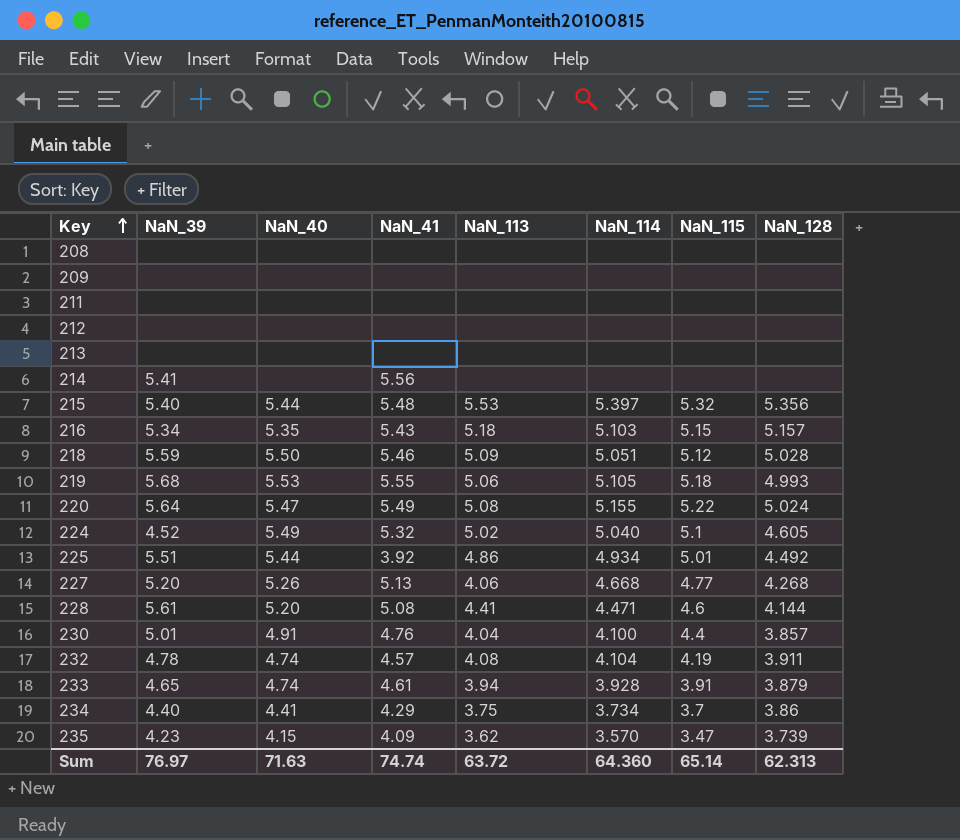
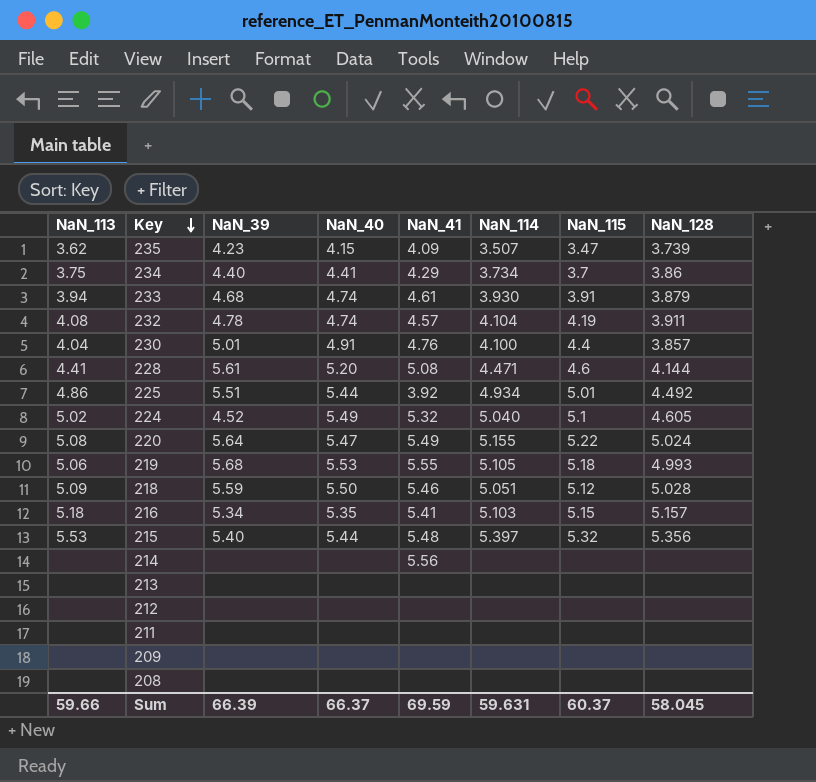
row order: Key ascending -> Key descending
column NaN_113 | position: 5 -> 1
row 227: 5.20 | 5.26 | 5.13 | 4.06 | 4.668 | 4.77 | 4.268 -> none
235 | NaN_114: 3.570 -> 3.507
233 | NaN_39: 4.65 -> 4.68
233 | NaN_114: 3.928 -> 3.930
216 | NaN_41: 5.43 -> 5.41
214 | NaN_39: 5.41 -> none
Sum | NaN_113: 63.72 -> 59.66
Sum | NaN_39: 76.97 -> 66.39
Sum | NaN_40: 71.63 -> 66.37
Sum | NaN_41: 74.74 -> 69.59
Sum | NaN_114: 64.360 -> 59.631
Sum | NaN_115: 65.14 -> 60.37
Sum | NaN_128: 62.313 -> 58.045

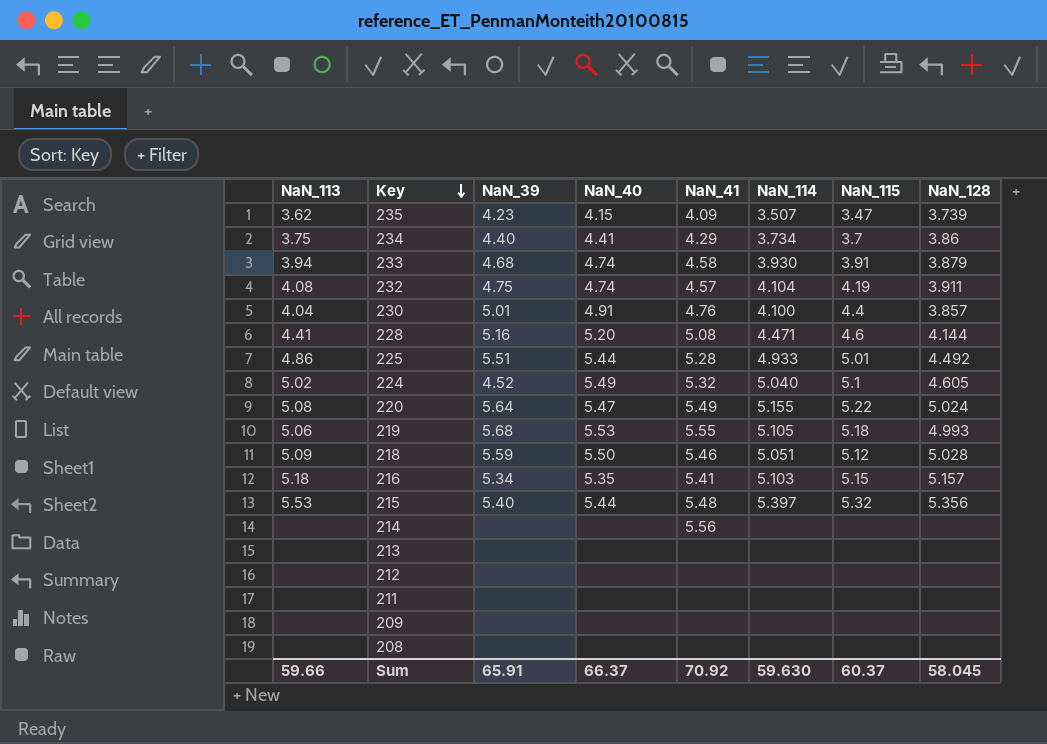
233 | NaN_41: 4.61 -> 4.58
232 | NaN_39: 4.78 -> 4.75
228 | NaN_39: 5.61 -> 5.16
225 | NaN_41: 3.92 -> 5.28
225 | NaN_114: 4.934 -> 4.933
Sum | NaN_39: 66.39 -> 65.91
Sum | NaN_41: 69.59 -> 70.92
Sum | NaN_114: 59.631 -> 59.630

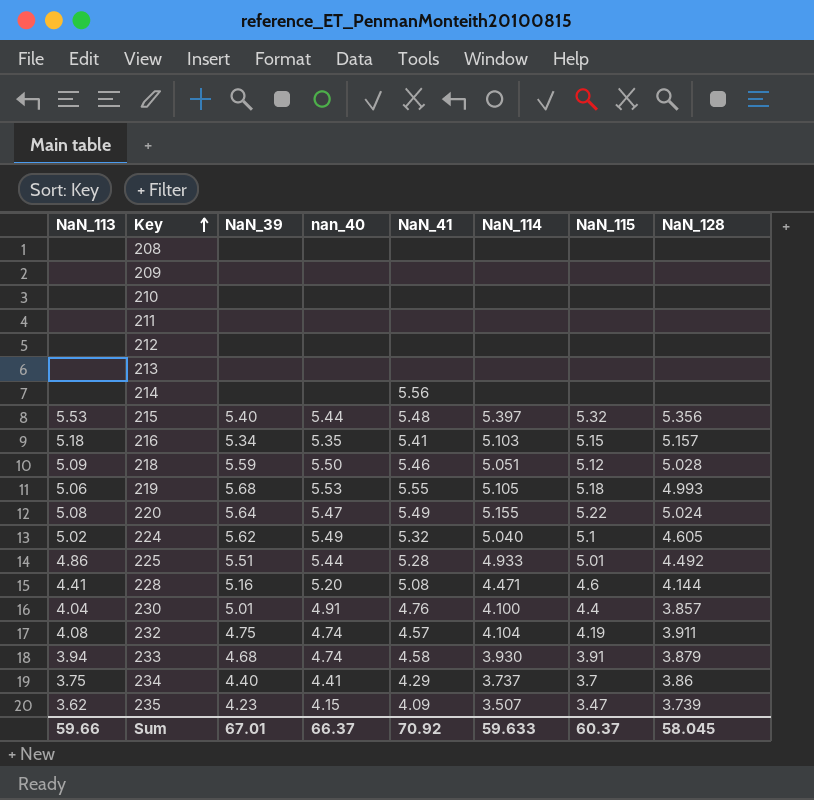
row order: Key descending -> Key ascending
column name: NaN_40 -> nan_40
row 210: none -> none | none | none | none | none | none | none
224 | NaN_39: 4.52 -> 5.62
234 | NaN_114: 3.734 -> 3.737
Sum | NaN_39: 65.91 -> 67.01
Sum | NaN_114: 59.630 -> 59.633

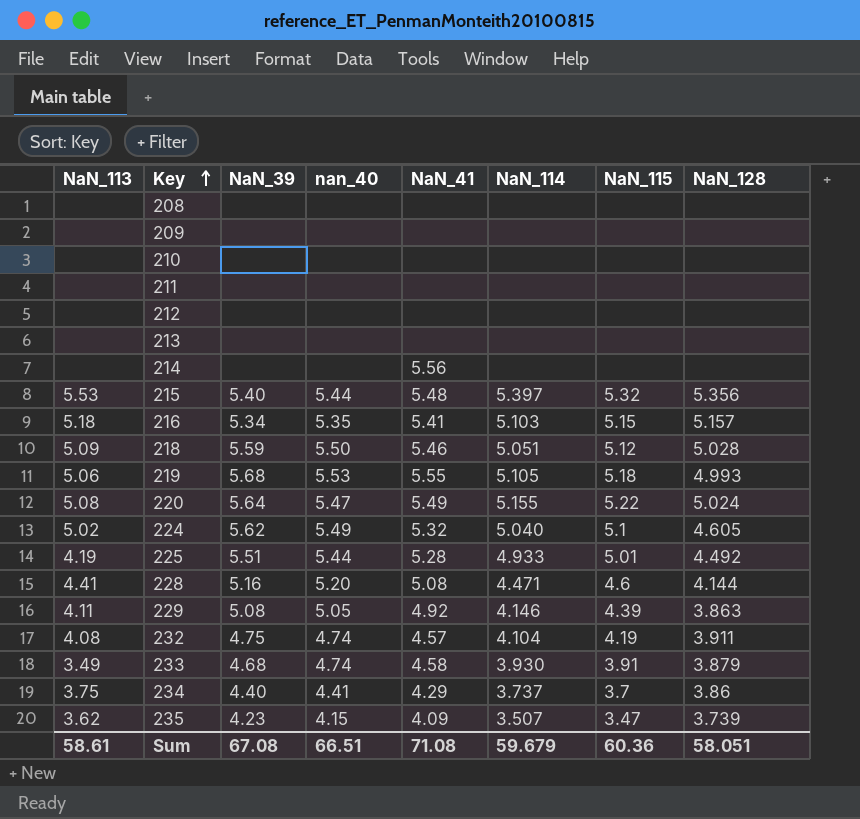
row 230: 4.04 | 5.01 | 4.91 | 4.76 | 4.100 | 4.4 | 3.857 -> none
225 | NaN_113: 4.86 -> 4.19
row 229: none -> 4.11 | 5.08 | 5.05 | 4.92 | 4.146 | 4.39 | 3.863
233 | NaN_113: 3.94 -> 3.49
Sum | NaN_113: 59.66 -> 58.61
Sum | NaN_39: 67.01 -> 67.08
Sum | nan_40: 66.37 -> 66.51
Sum | NaN_41: 70.92 -> 71.08
Sum | NaN_114: 59.633 -> 59.679
Sum | NaN_115: 60.37 -> 60.36
Sum | NaN_128: 58.045 -> 58.051

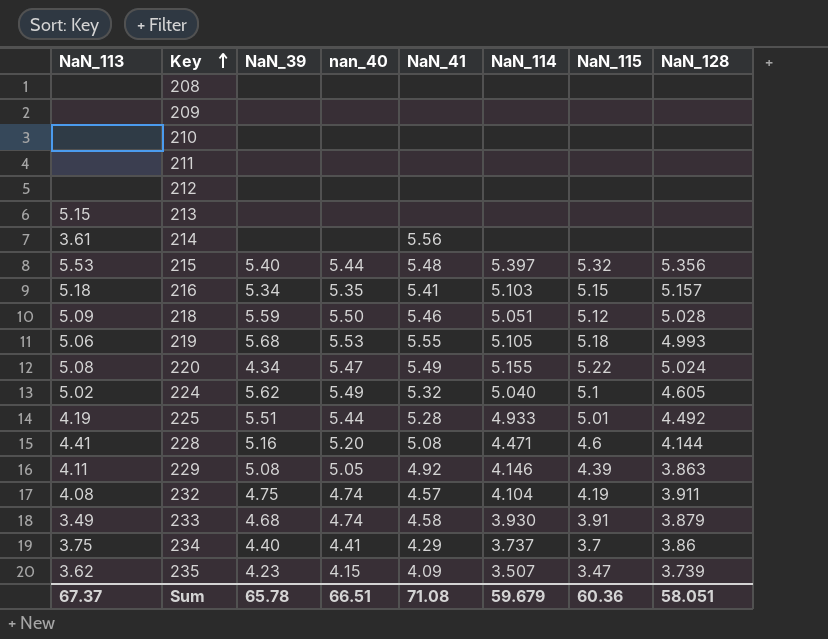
213 | NaN_113: none -> 5.15
214 | NaN_113: none -> 3.61
220 | NaN_39: 5.64 -> 4.34
Sum | NaN_113: 58.61 -> 67.37
Sum | NaN_39: 67.08 -> 65.78

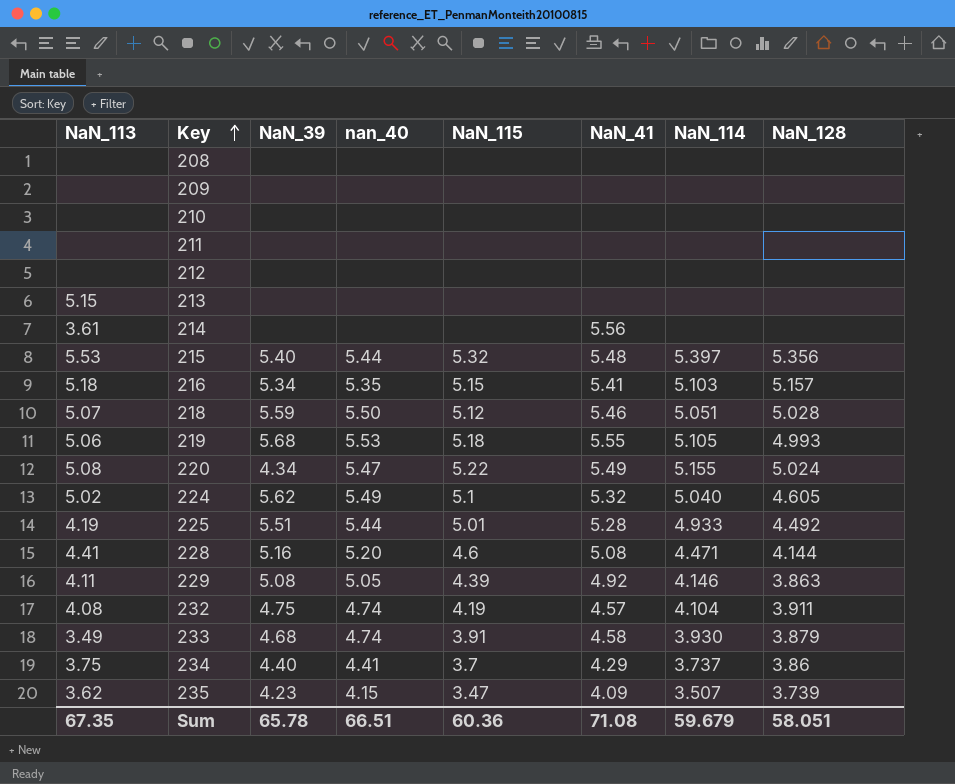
column NaN_115 | position: 7 -> 5
218 | NaN_113: 5.09 -> 5.07
Sum | NaN_113: 67.37 -> 67.35

